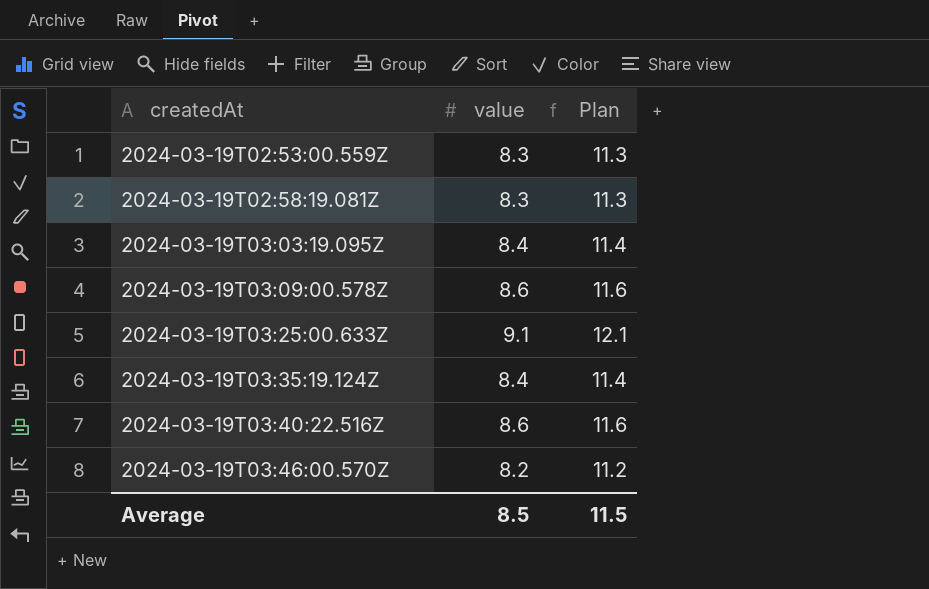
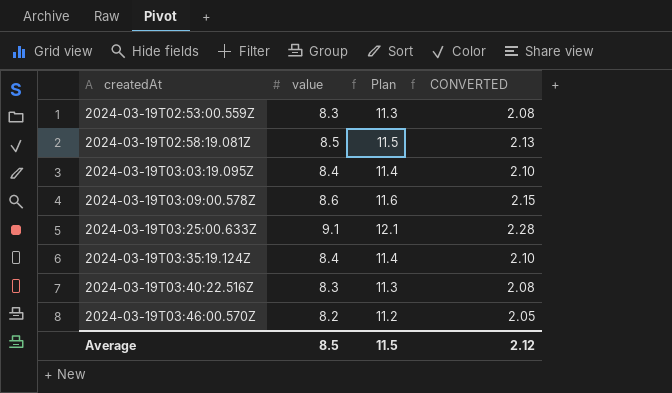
column CONVERTED | formula: none -> [value] * 0.25
2024-03-19T02:58:19.081Z | value: 8.3 -> 8.5
2024-03-19T02:58:19.081Z | Plan: 11.3 -> 11.5
2024-03-19T03:40:22.516Z | value: 8.6 -> 8.3
2024-03-19T03:40:22.516Z | Plan: 11.6 -> 11.3

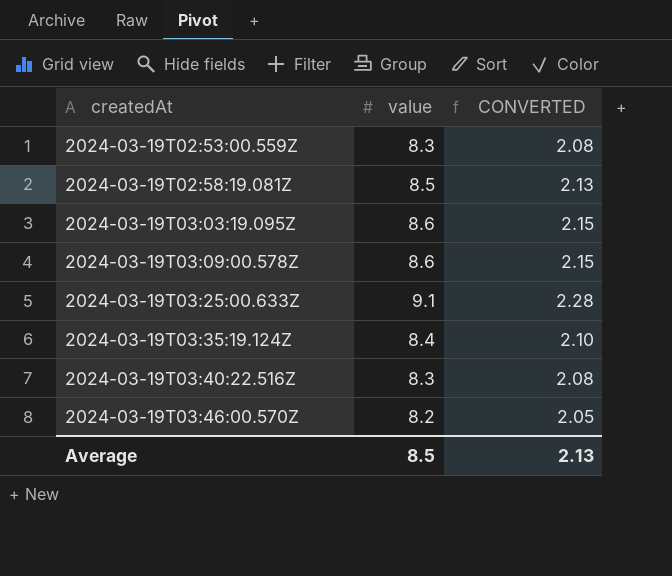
column Plan | formula: [value] + 3 -> none
2024-03-19T03:03:19.095Z | value: 8.4 -> 8.6
2024-03-19T03:03:19.095Z | CONVERTED: 2.10 -> 2.15
Average | CONVERTED: 2.12 -> 2.13

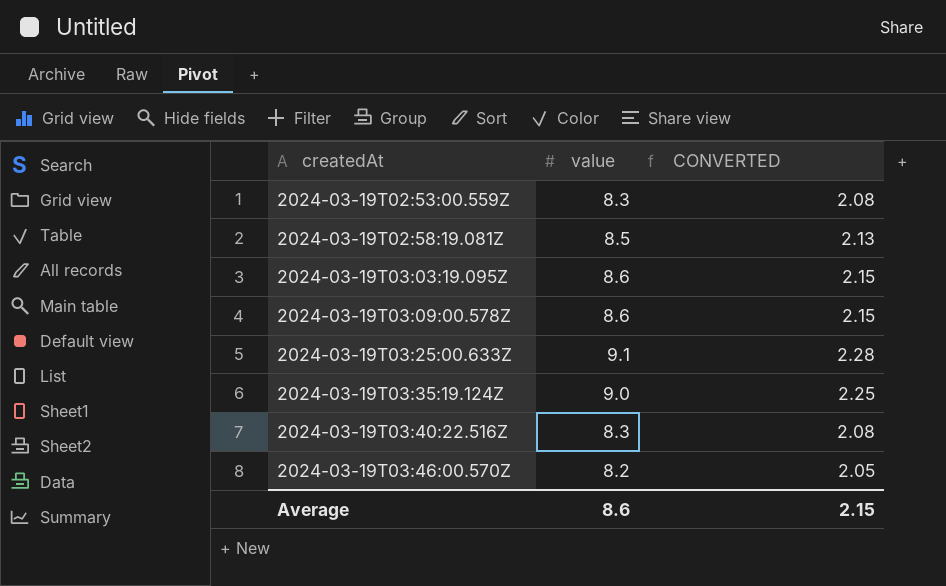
2024-03-19T03:35:19.124Z | value: 8.4 -> 9.0
2024-03-19T03:35:19.124Z | CONVERTED: 2.10 -> 2.25
Average | value: 8.5 -> 8.6
Average | CONVERTED: 2.13 -> 2.15

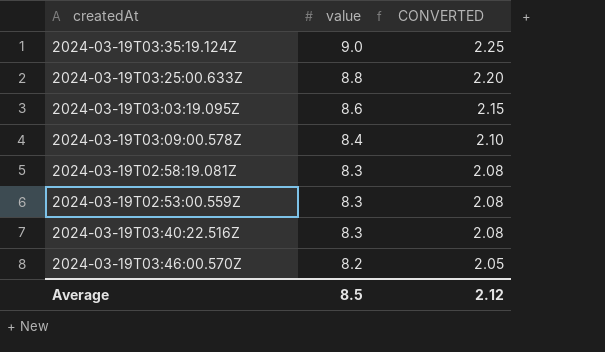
row order: createdAt ascending -> value descending
2024-03-19T03:25:00.633Z | value: 9.1 -> 8.8
2024-03-19T03:25:00.633Z | CONVERTED: 2.28 -> 2.20
2024-03-19T03:09:00.578Z | value: 8.6 -> 8.4
2024-03-19T03:09:00.578Z | CONVERTED: 2.15 -> 2.10
2024-03-19T02:58:19.081Z | value: 8.5 -> 8.3
2024-03-19T02:58:19.081Z | CONVERTED: 2.13 -> 2.08
Average | value: 8.6 -> 8.5
Average | CONVERTED: 2.15 -> 2.12

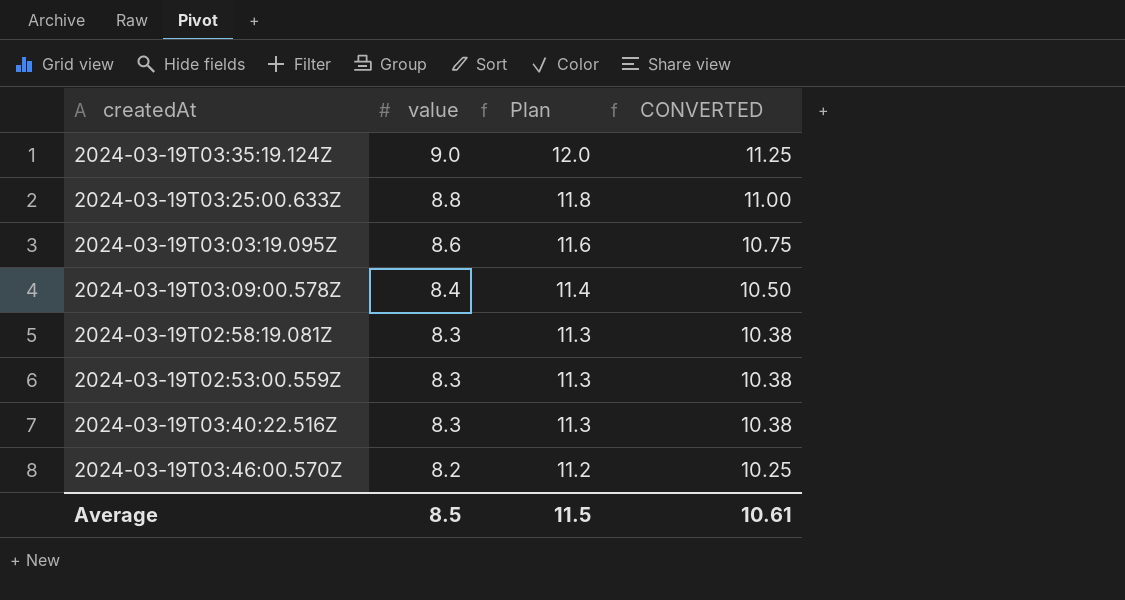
column Plan | formula: none -> [value] + 3
column CONVERTED | formula: [value] * 0.25 -> [value] * 1.25
Average | CONVERTED: 2.12 -> 10.61

